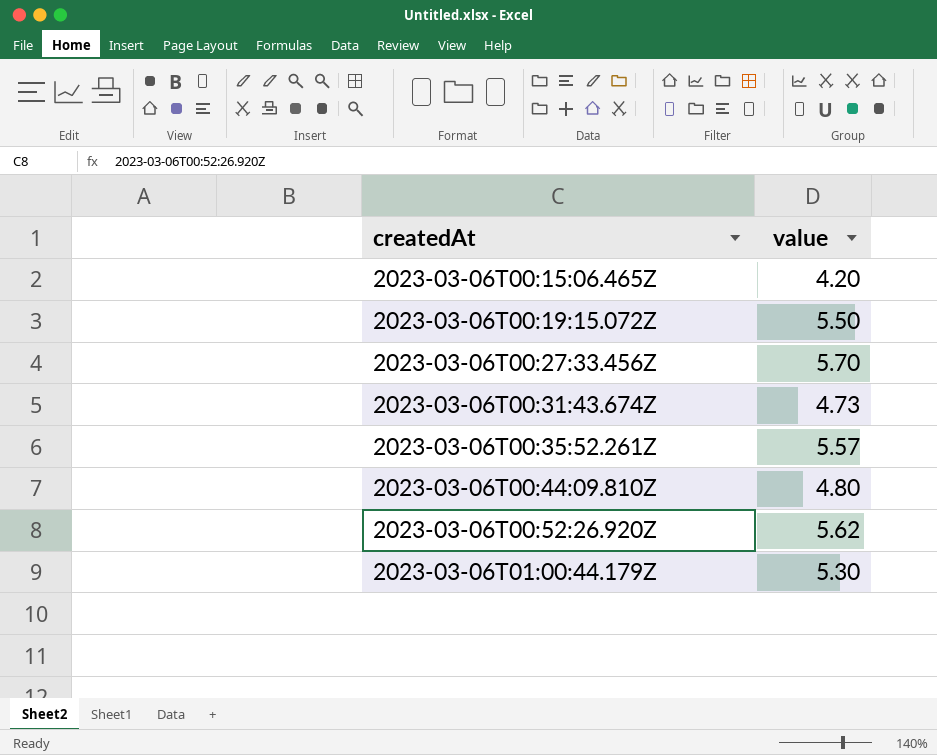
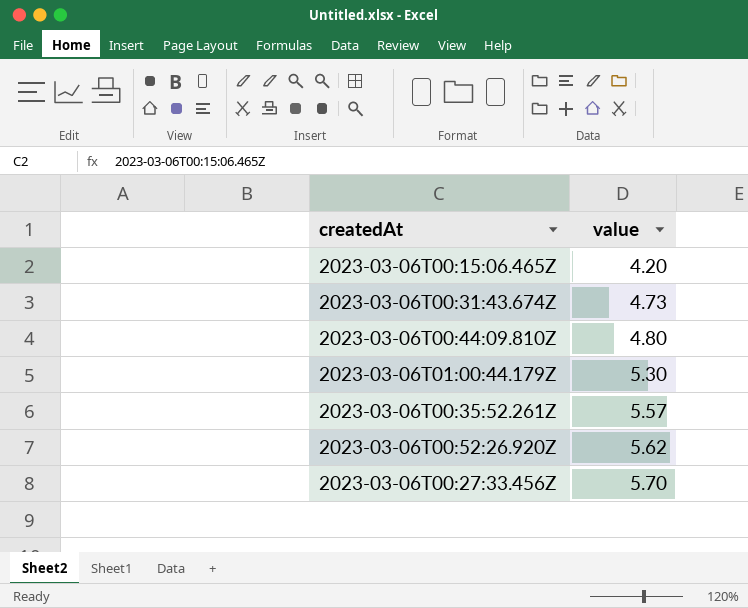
row order: createdAt ascending -> value ascending
row 2023-03-06T00:19:15.072Z: 5.50 -> none

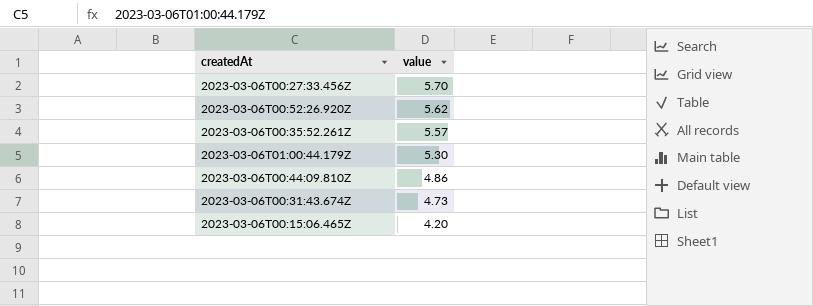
row order: value ascending -> value descending
2023-03-06T00:44:09.810Z | value: 4.80 -> 4.86

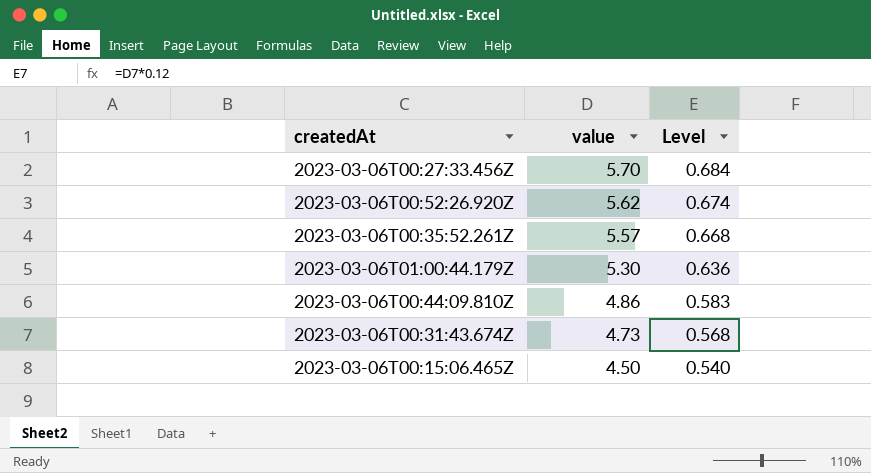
column Level | formula: none -> [value] * 0.12
2023-03-06T00:15:06.465Z | value: 4.20 -> 4.50

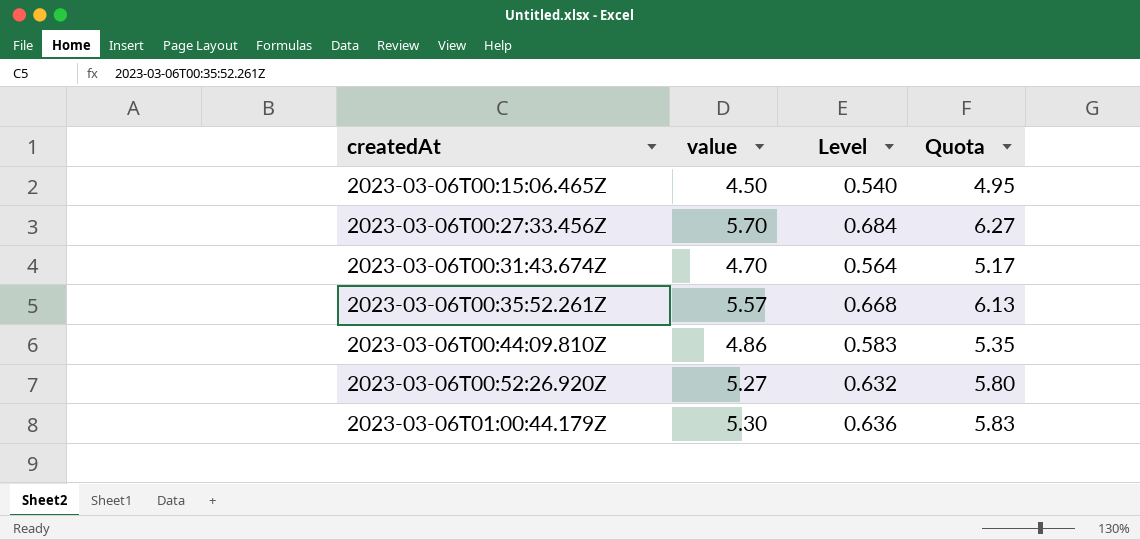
row order: value descending -> createdAt ascending
column Quota | formula: none -> [value] * 1.1
2023-03-06T00:31:43.674Z | value: 4.73 -> 4.70
2023-03-06T00:31:43.674Z | Level: 0.568 -> 0.564
2023-03-06T00:52:26.920Z | value: 5.62 -> 5.27
2023-03-06T00:52:26.920Z | Level: 0.674 -> 0.632

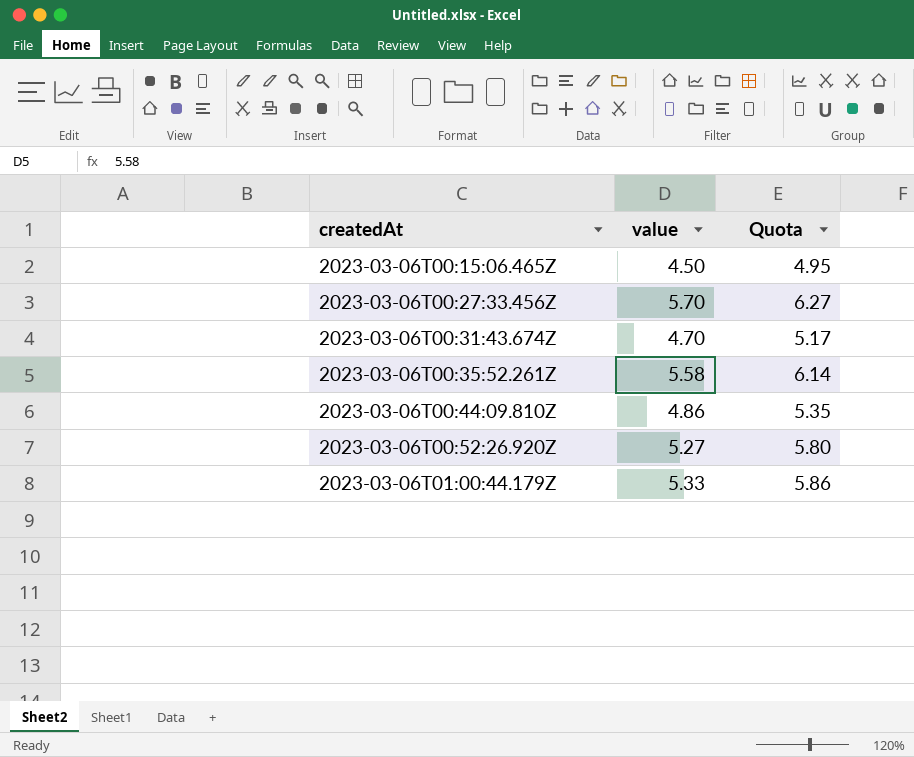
column Level | formula: [value] * 0.12 -> none
2023-03-06T00:35:52.261Z | value: 5.57 -> 5.58
2023-03-06T00:35:52.261Z | Quota: 6.13 -> 6.14
2023-03-06T01:00:44.179Z | value: 5.30 -> 5.33
2023-03-06T01:00:44.179Z | Quota: 5.83 -> 5.86

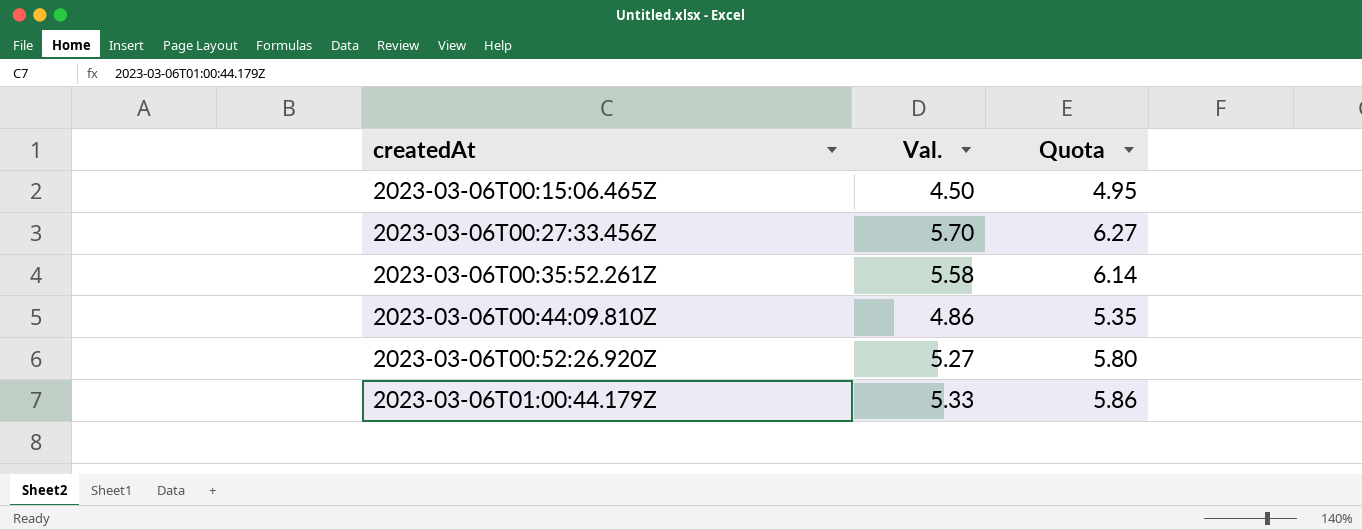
column name: value -> Val.
row 2023-03-06T00:31:43.674Z: 4.70 | 5.17 -> none

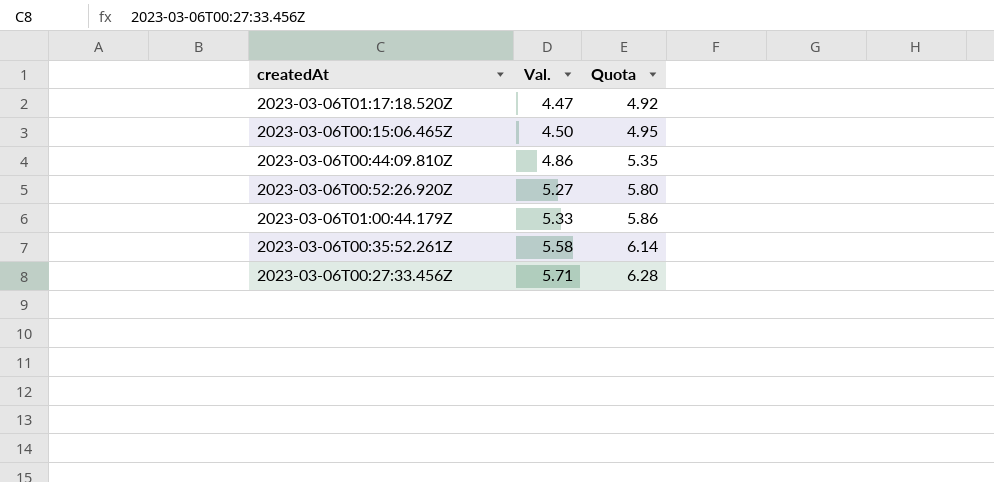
row order: createdAt ascending -> Val. ascending
row 2023-03-06T01:17:18.520Z: none -> 4.47 | 4.92
2023-03-06T00:27:33.456Z | Val.: 5.70 -> 5.71
2023-03-06T00:27:33.456Z | Quota: 6.27 -> 6.28

